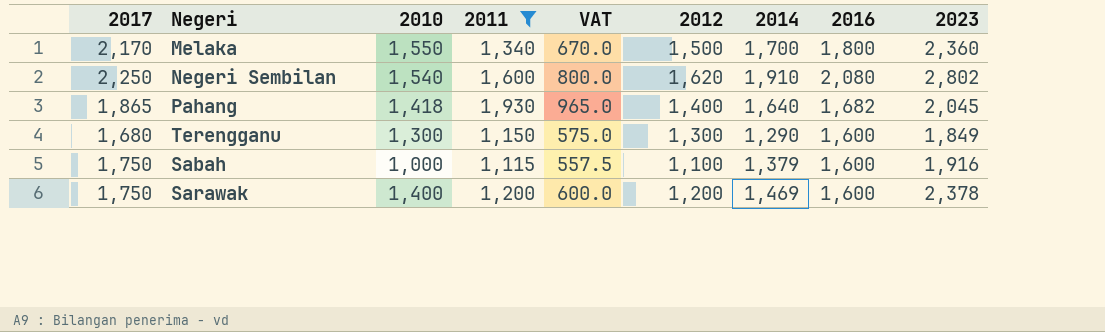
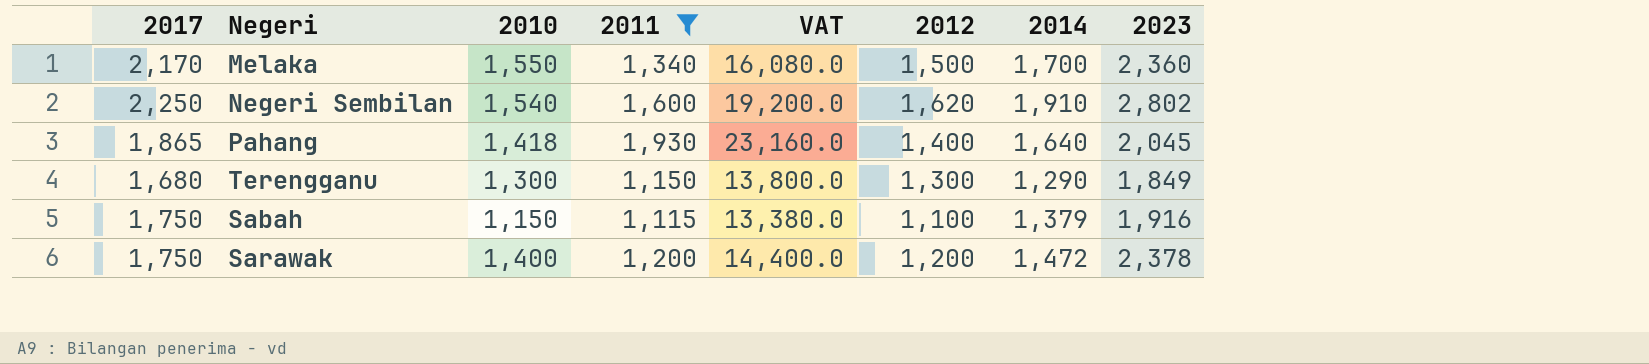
column 2016 | position: 8 -> none
column VAT | formula: [2011] * 0.5 -> [2011] * 12
Sabah | 2010: 1,000 -> 1,150
Sarawak | 2014: 1,469 -> 1,472

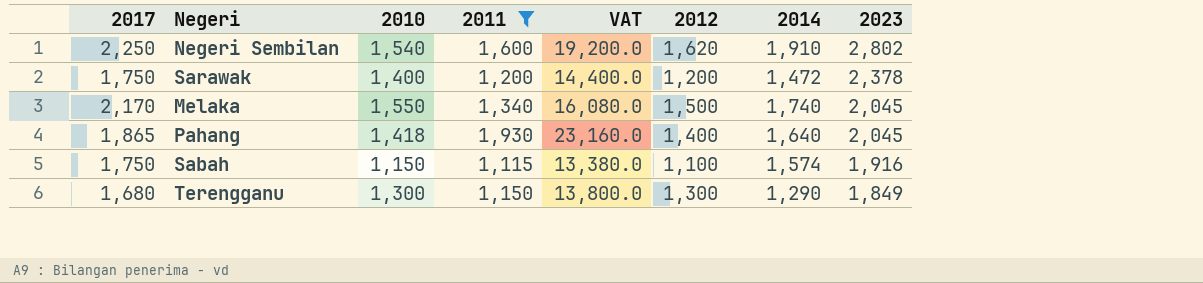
row order: none -> 2023 descending
Melaka | 2014: 1,700 -> 1,740
Melaka | 2023: 2,360 -> 2,045
Sabah | 2014: 1,379 -> 1,574

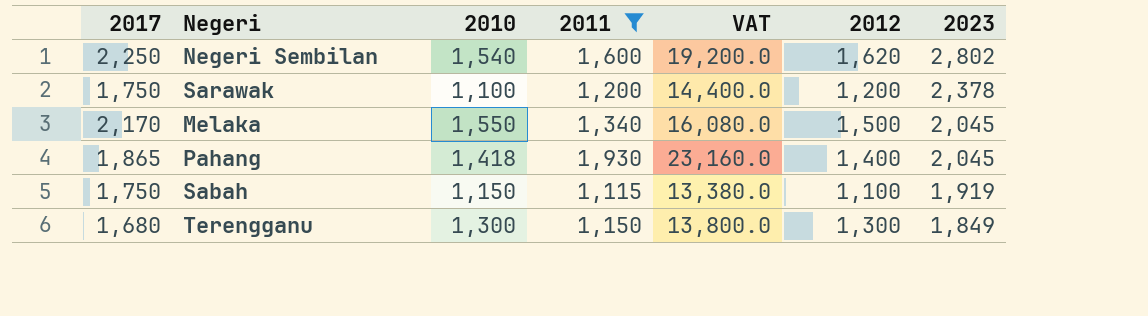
column 2014 | position: 7 -> none
Sarawak | 2010: 1,400 -> 1,100
Sabah | 2023: 1,916 -> 1,919

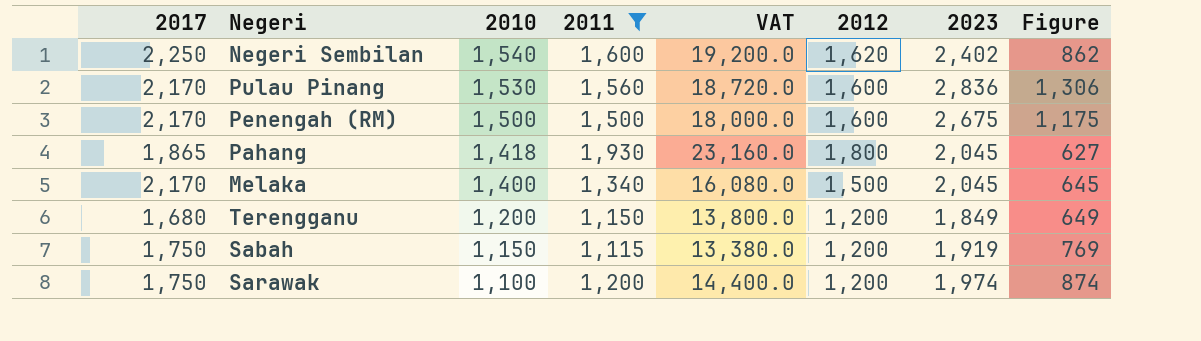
row order: 2023 descending -> 2010 descending
column Figure | formula: none -> [2023] - [2010]
Negeri Sembilan | 2023: 2,802 -> 2,402
row Pulau Pinang: none -> 2,170 | 1,530 | 1,560 | 18,720.0 | 1,600 | 2,836 | 1,306
row Penengah (RM): none -> 2,170 | 1,500 | 1,500 | 18,000.0 | 1,600 | 2,675 | 1,175
Pahang | 2012: 1,400 -> 1,800
Melaka | 2010: 1,550 -> 1,400
Terengganu | 2010: 1,300 -> 1,200
Terengganu | 2012: 1,300 -> 1,200
Sabah | 2012: 1,100 -> 1,200
Sarawak | 2023: 2,378 -> 1,974

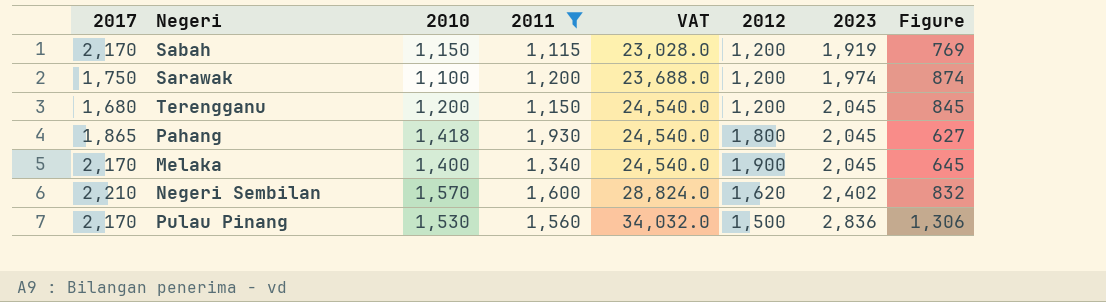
row order: 2010 descending -> VAT ascending
column VAT | formula: [2011] * 12 -> [2023] * 12
row Penengah (RM): 2,170 | 1,500 | 1,500 | 18,000.0 | 1,600 | 2,675 | 1,175 -> none
Sabah | 2017: 1,750 -> 2,170
Terengganu | 2023: 1,849 -> 2,045
Terengganu | Figure: 649 -> 845
Melaka | 2012: 1,500 -> 1,900
Negeri Sembilan | 2017: 2,250 -> 2,210
Negeri Sembilan | 2010: 1,540 -> 1,570
Negeri Sembilan | Figure: 862 -> 832
Pulau Pinang | 2012: 1,600 -> 1,500

